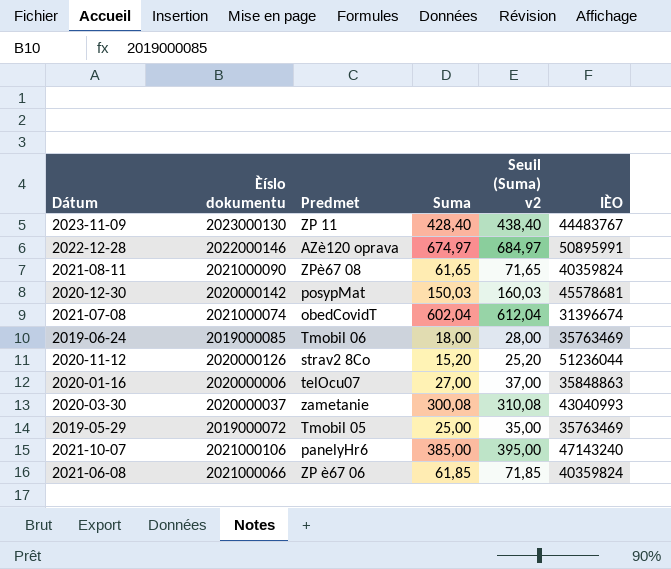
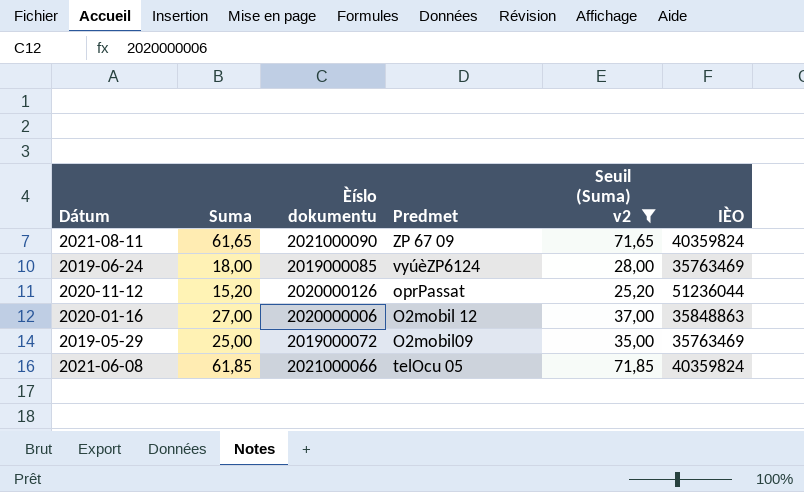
filter: none -> Seuil (Suma) v2 <= 71,85
column Suma | position: 4 -> 2
2021-08-11 | Predmet: ZPè67 08 -> ZP 67 09
2019-06-24 | Predmet: Tmobil 06 -> vyúèZP6124
2020-11-12 | Predmet: strav2 8Co -> oprPassat
2020-01-16 | Predmet: telOcu07 -> O2mobil 12
2019-05-29 | Predmet: Tmobil 05 -> O2mobil09
2021-06-08 | Predmet: ZP è67 06 -> telOcu 05

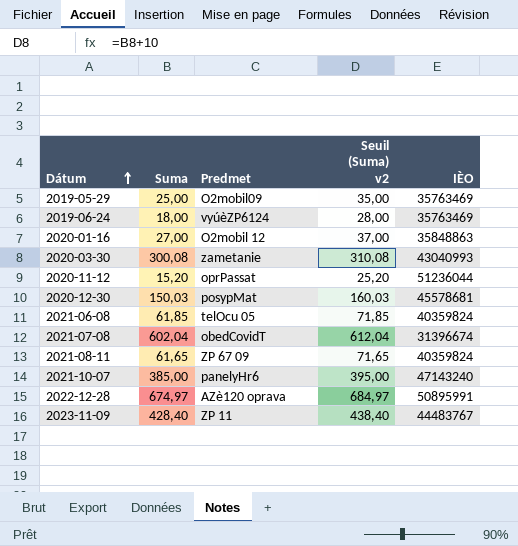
filter: Seuil (Suma) v2 <= 71,85 -> none
row order: none -> Dátum ascending
column Èíslo dokumentu | position: 3 -> none

